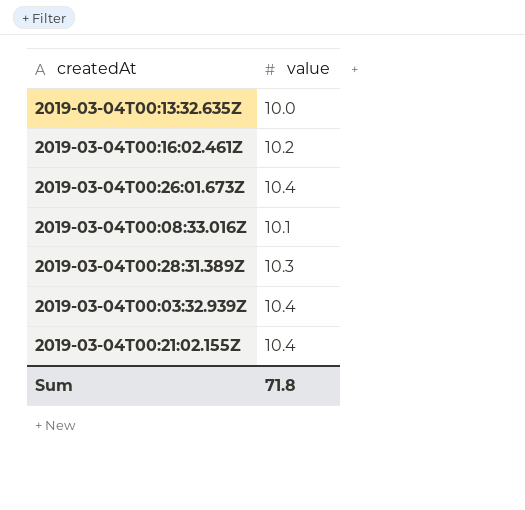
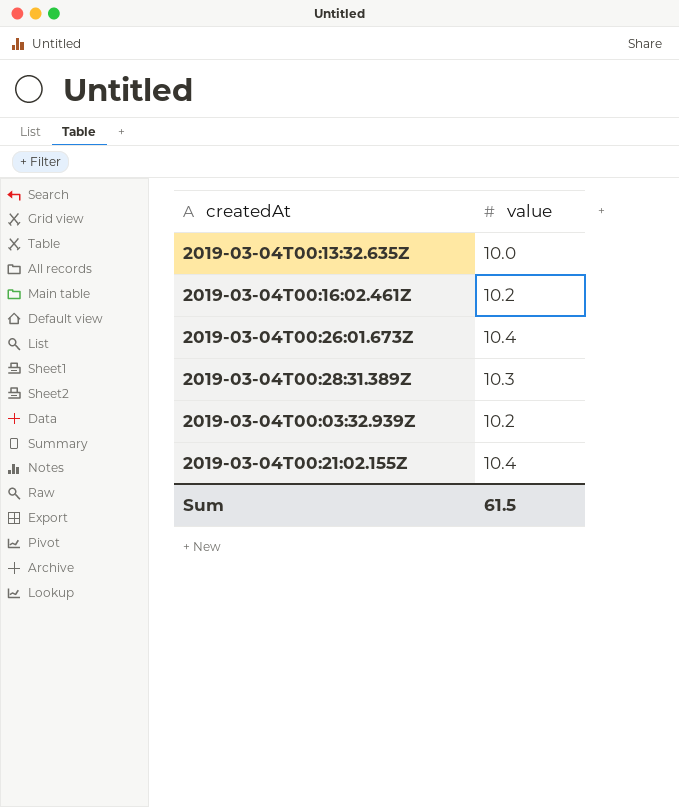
row 2019-03-04T00:08:33.016Z: 10.1 -> none
2019-03-04T00:03:32.939Z | value: 10.4 -> 10.2
Sum | value: 71.8 -> 61.5

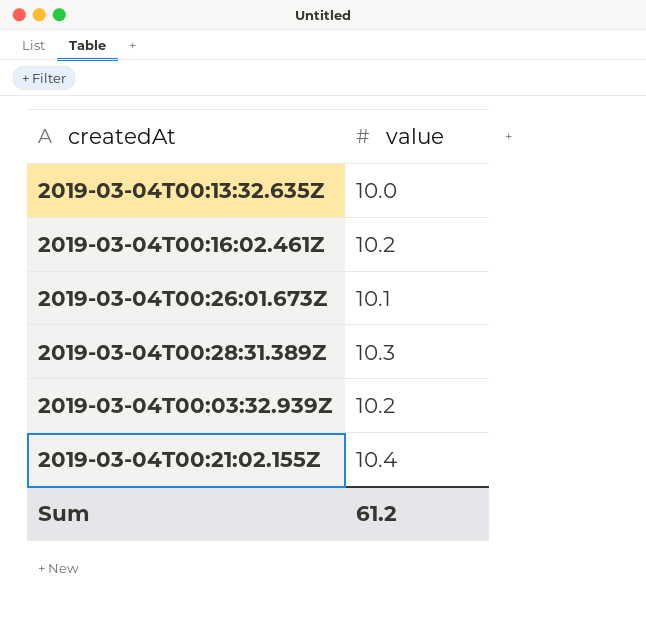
2019-03-04T00:26:01.673Z | value: 10.4 -> 10.1
Sum | value: 61.5 -> 61.2

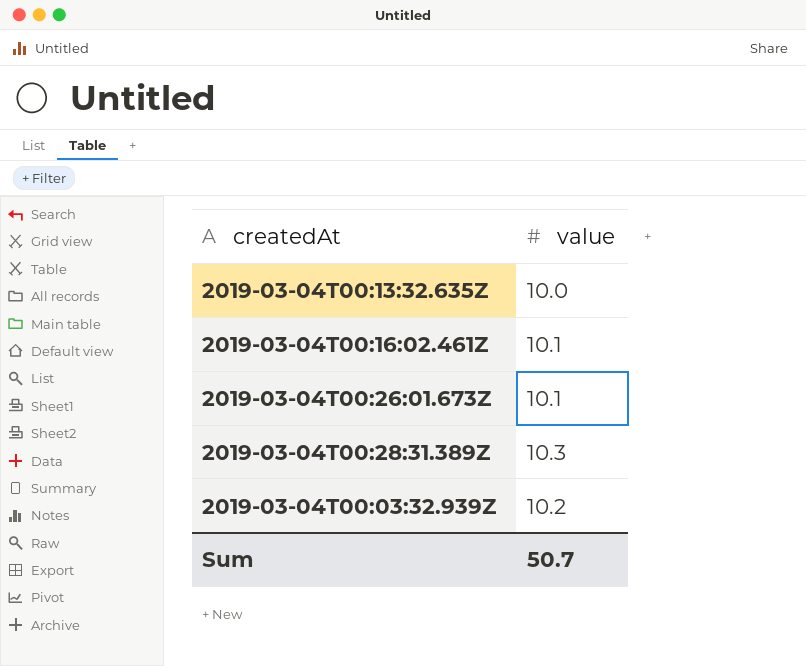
row 2019-03-04T00:21:02.155Z: 10.4 -> none
2019-03-04T00:16:02.461Z | value: 10.2 -> 10.1
Sum | value: 61.2 -> 50.7

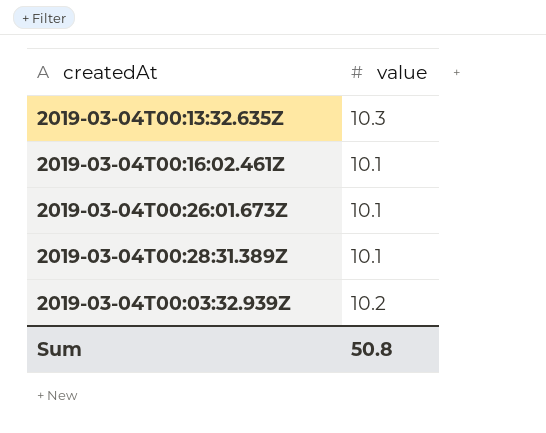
2019-03-04T00:13:32.635Z | value: 10.0 -> 10.3
2019-03-04T00:28:31.389Z | value: 10.3 -> 10.1
Sum | value: 50.7 -> 50.8

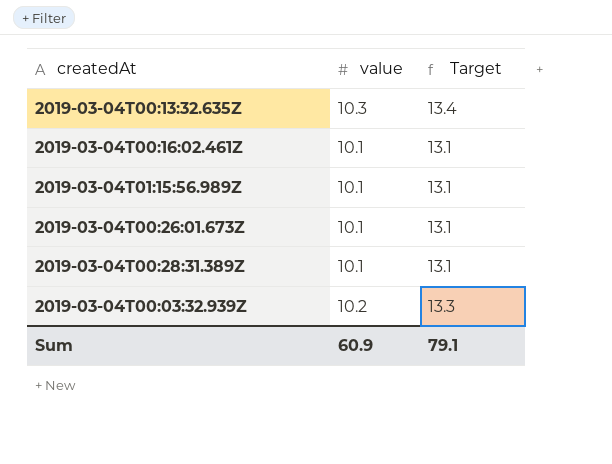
column Target | formula: none -> [value] * 1.3
row 2019-03-04T01:15:56.989Z: none -> 10.1 | 13.1
Sum | value: 50.8 -> 60.9

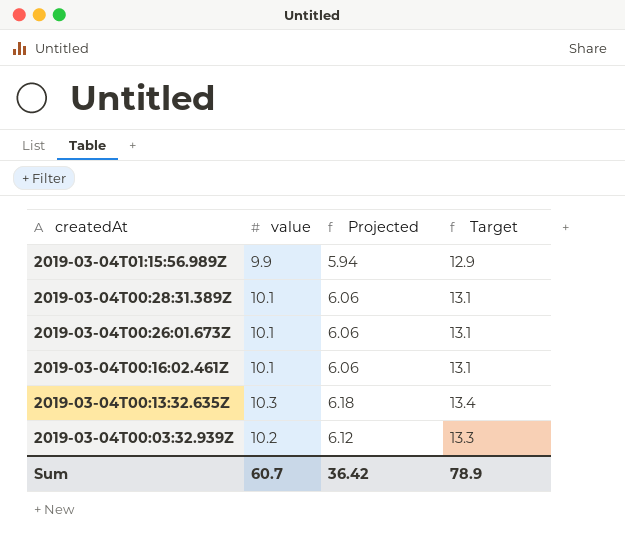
row order: none -> createdAt descending
column Projected | formula: none -> [value] * 0.6
2019-03-04T01:15:56.989Z | value: 10.1 -> 9.9
2019-03-04T01:15:56.989Z | Target: 13.1 -> 12.9
Sum | value: 60.9 -> 60.7
Sum | Target: 79.1 -> 78.9

